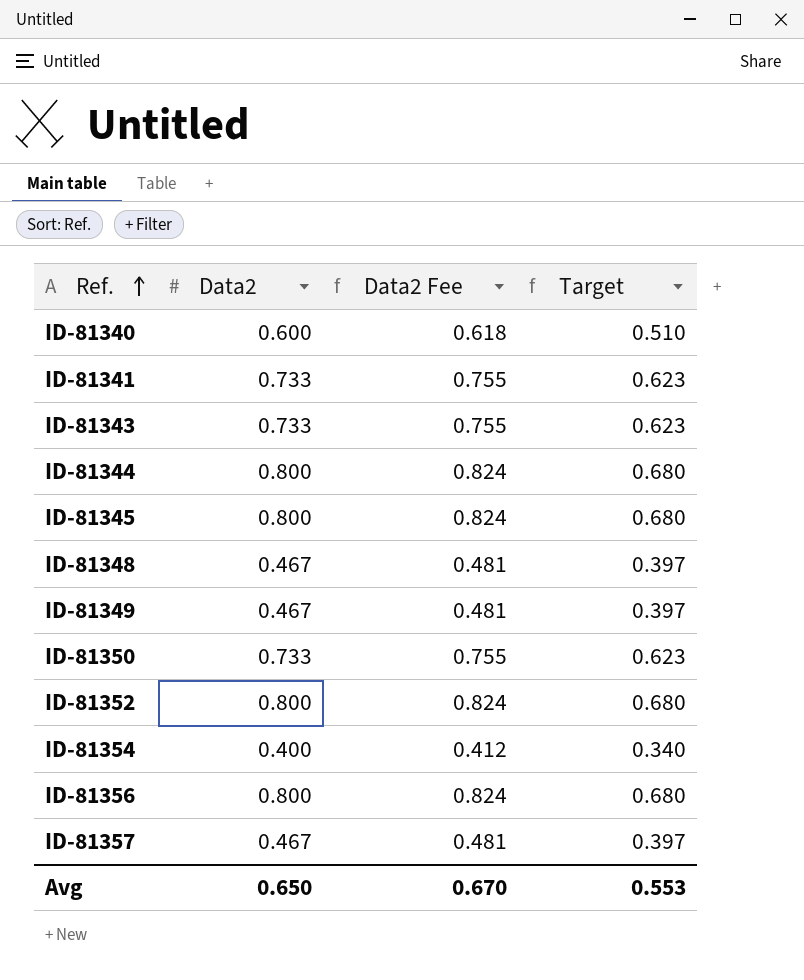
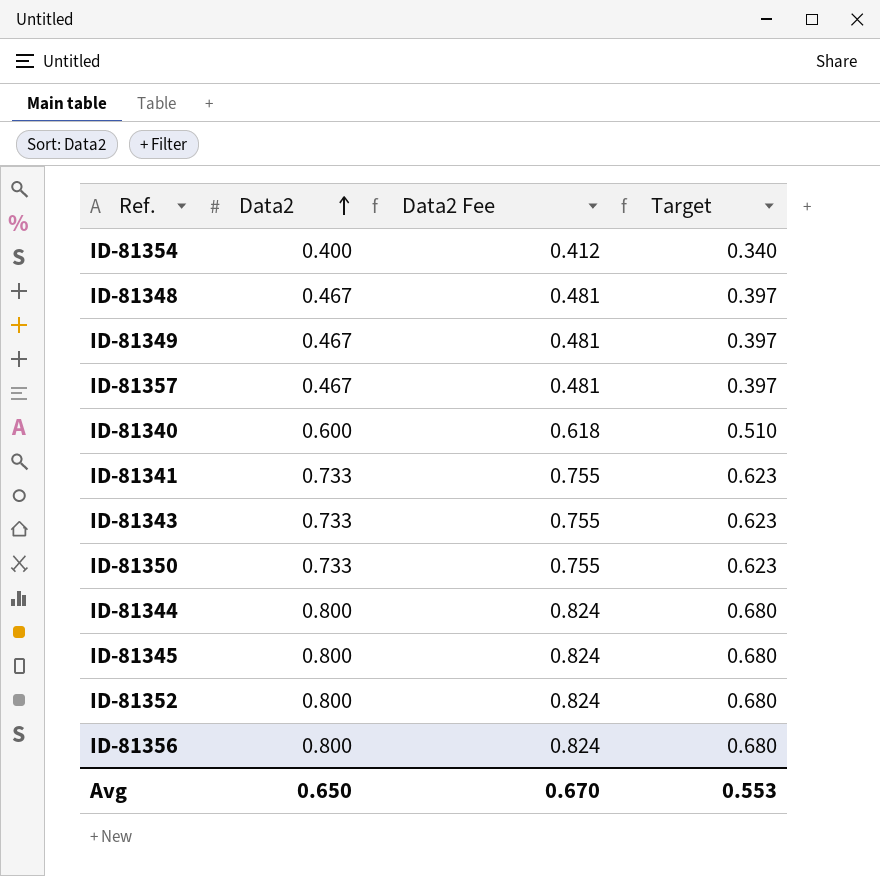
row order: Ref. ascending -> Data2 ascending

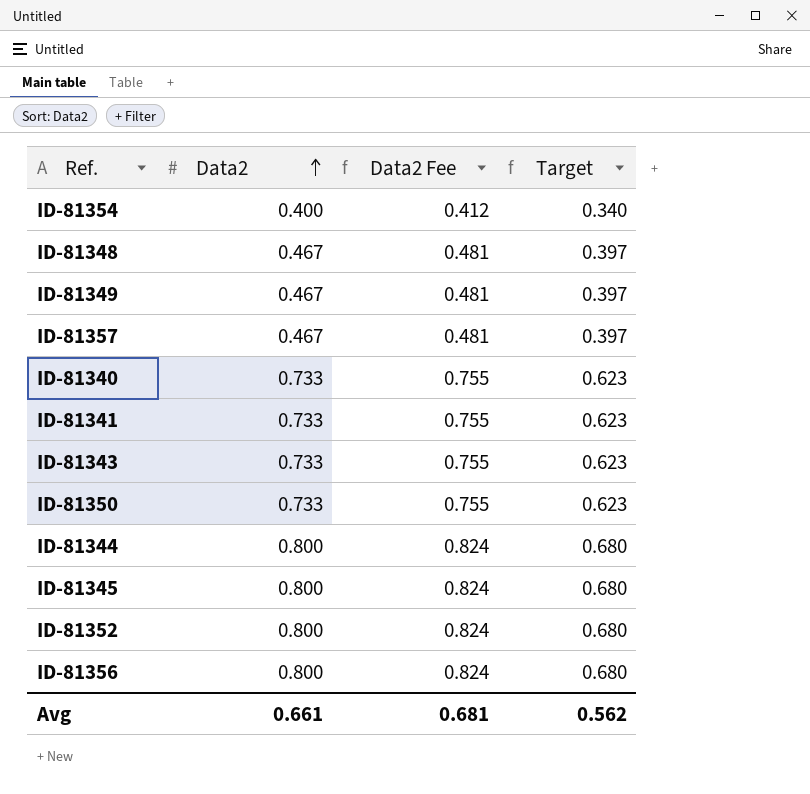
ID-81340 | Data2: 0.600 -> 0.733
ID-81340 | Data2 Fee: 0.618 -> 0.755
ID-81340 | Target: 0.510 -> 0.623
Avg | Data2: 0.650 -> 0.661
Avg | Data2 Fee: 0.670 -> 0.681
Avg | Target: 0.553 -> 0.562

